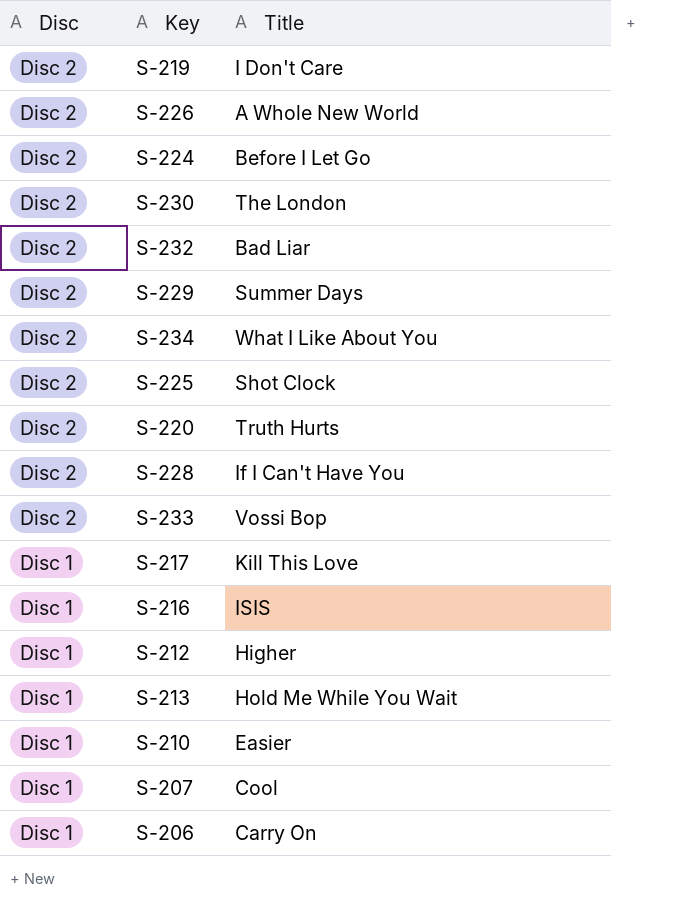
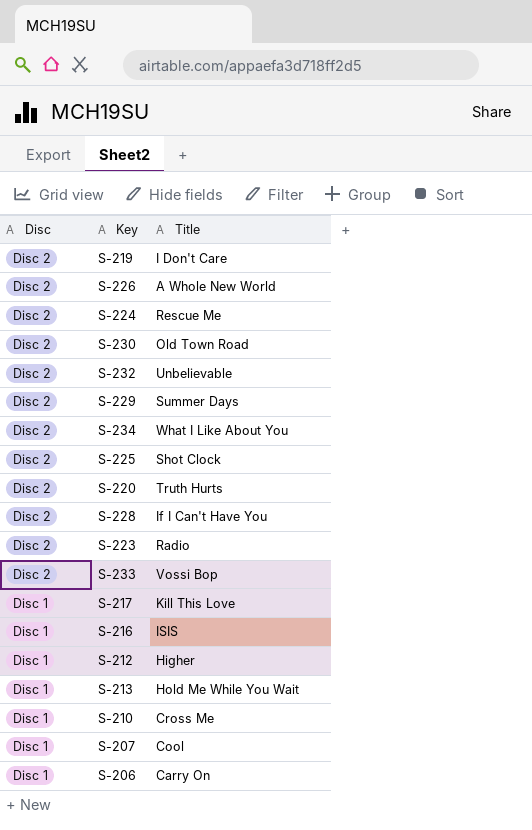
S-224 | Title: Before I Let Go -> Rescue Me
S-230 | Title: The London -> Old Town Road
S-232 | Title: Bad Liar -> Unbelievable
row S-223: none -> Disc 2 | Radio
S-210 | Title: Easier -> Cross Me

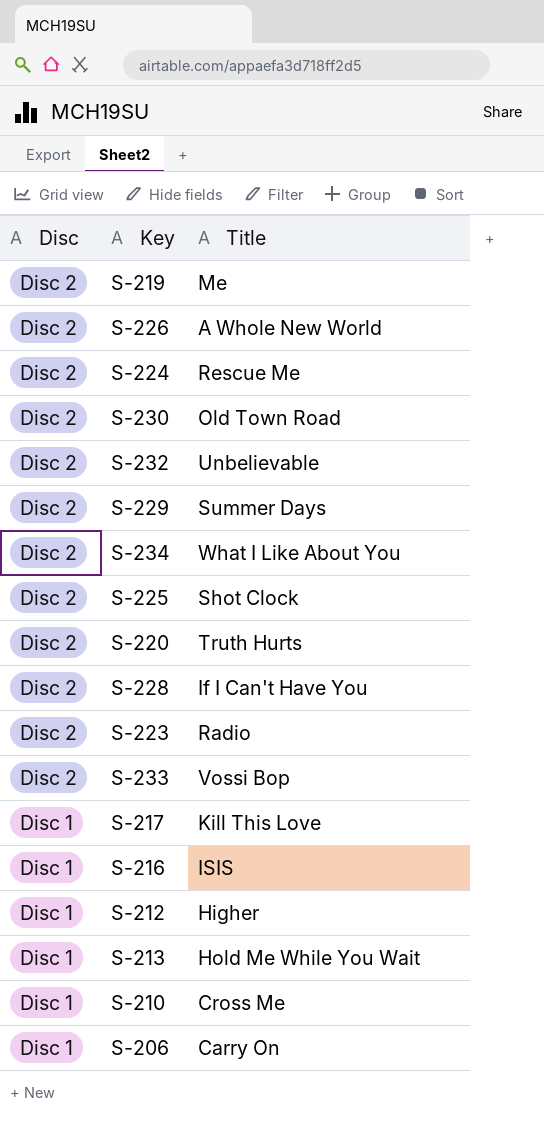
row S-207: Disc 1 | Cool -> none
S-219 | Title: I Don't Care -> Me

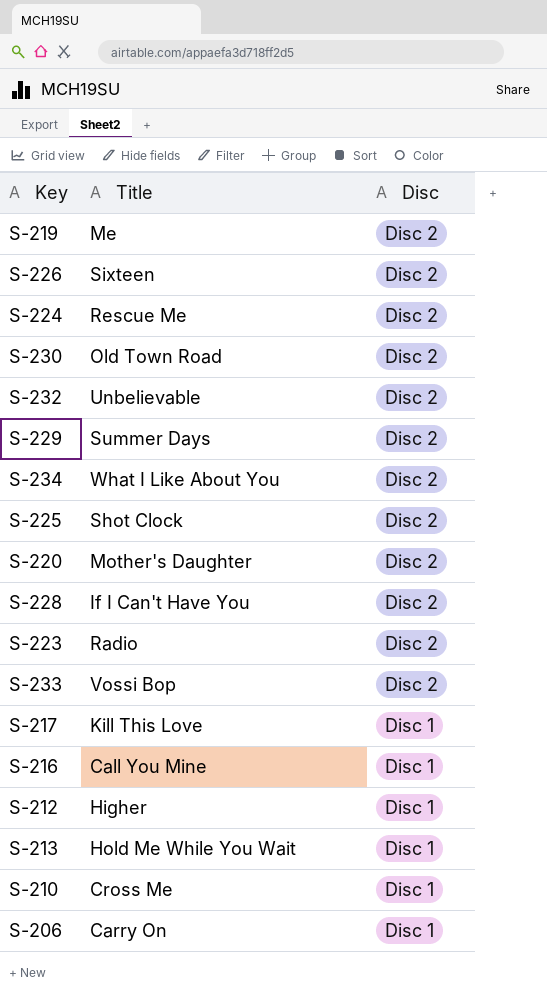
column Disc | position: 1 -> 3
S-226 | Title: A Whole New World -> Sixteen
S-220 | Title: Truth Hurts -> Mother's Daughter
S-216 | Title: ISIS -> Call You Mine

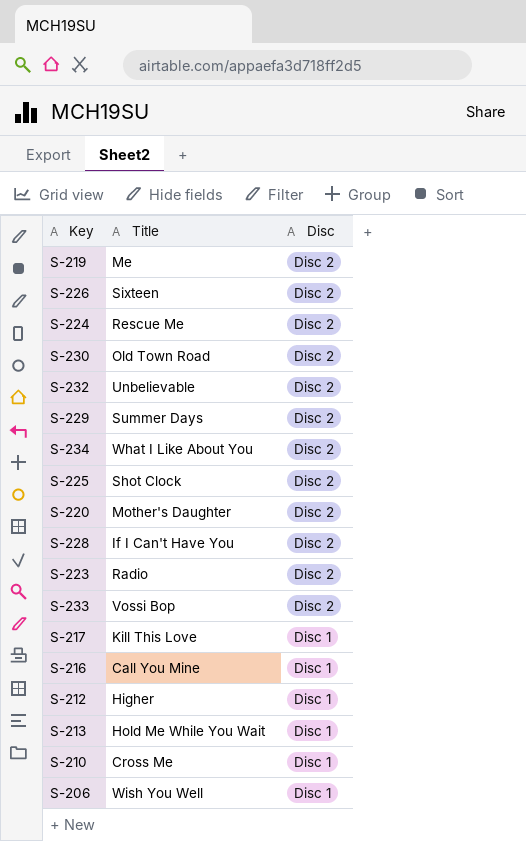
S-206 | Title: Carry On -> Wish You Well

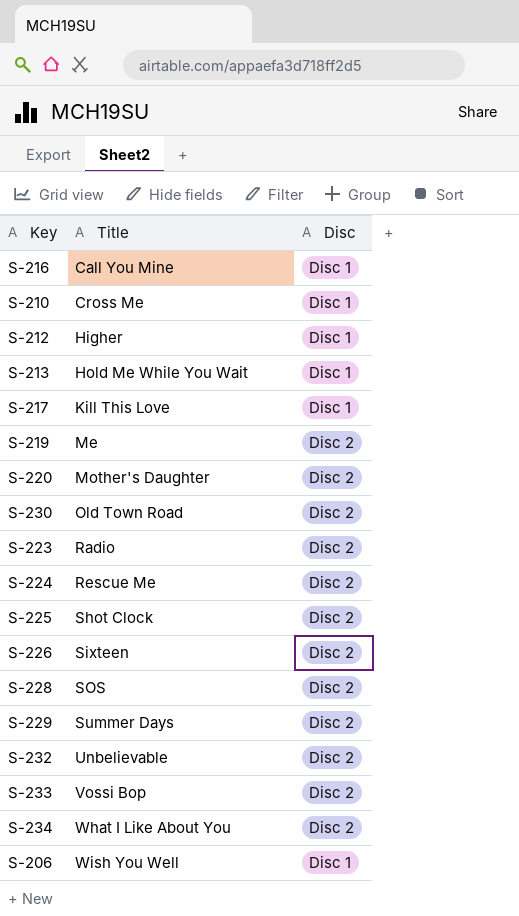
row order: Disc descending -> Title ascending
S-228 | Title: If I Can't Have You -> SOS

